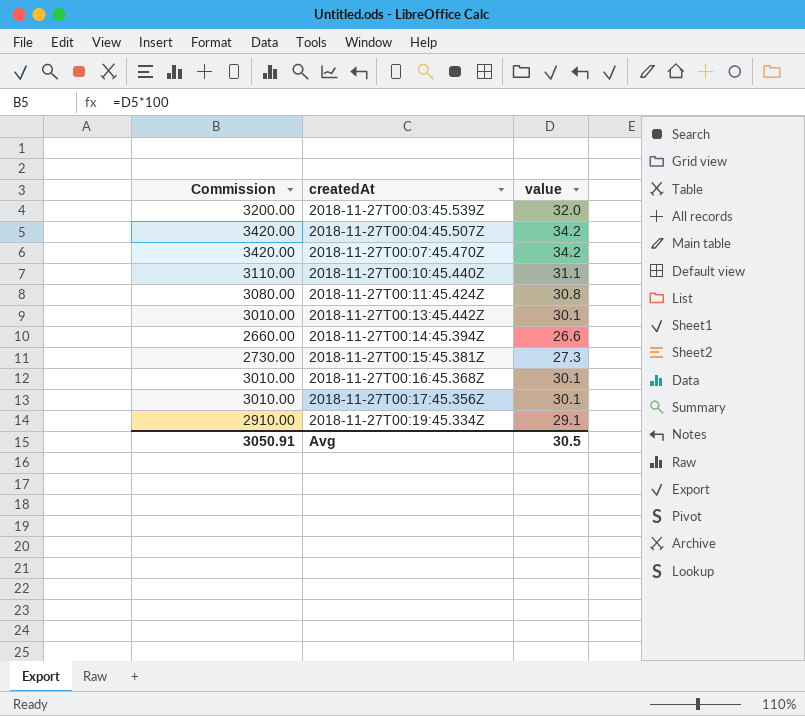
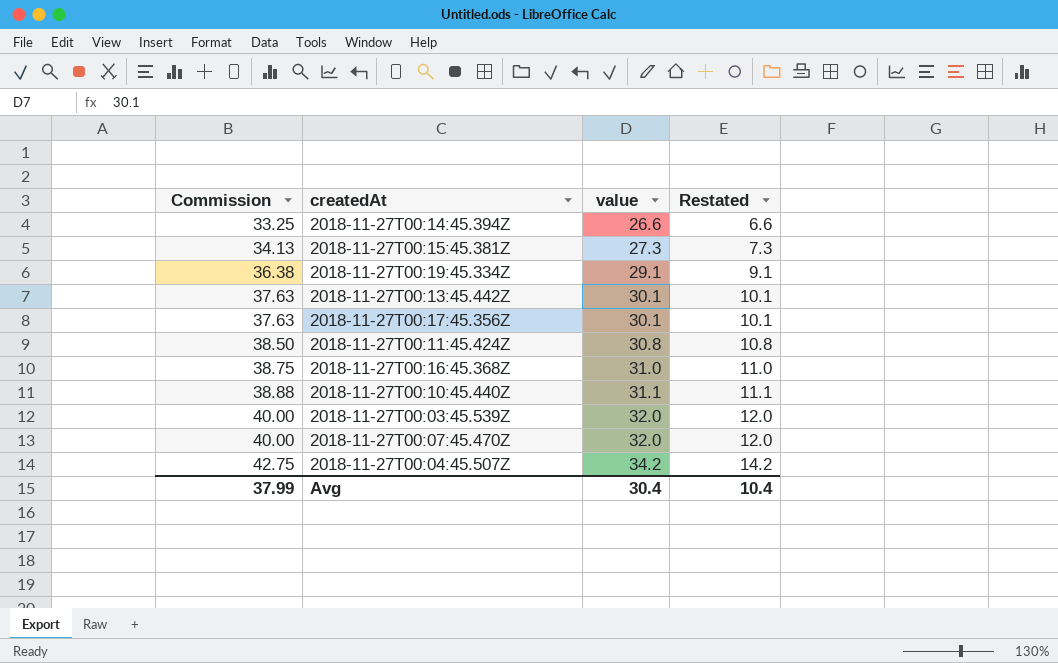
row order: createdAt ascending -> Commission ascending
column Commission | formula: [value] * 100 -> [value] * 1.25
column Restated | formula: none -> [value] - 20
2018-11-27T00:16:45.368Z | value: 30.1 -> 31.0
2018-11-27T00:07:45.470Z | value: 34.2 -> 32.0
Avg | Commission: 3050.91 -> 37.99
Avg | value: 30.5 -> 30.4

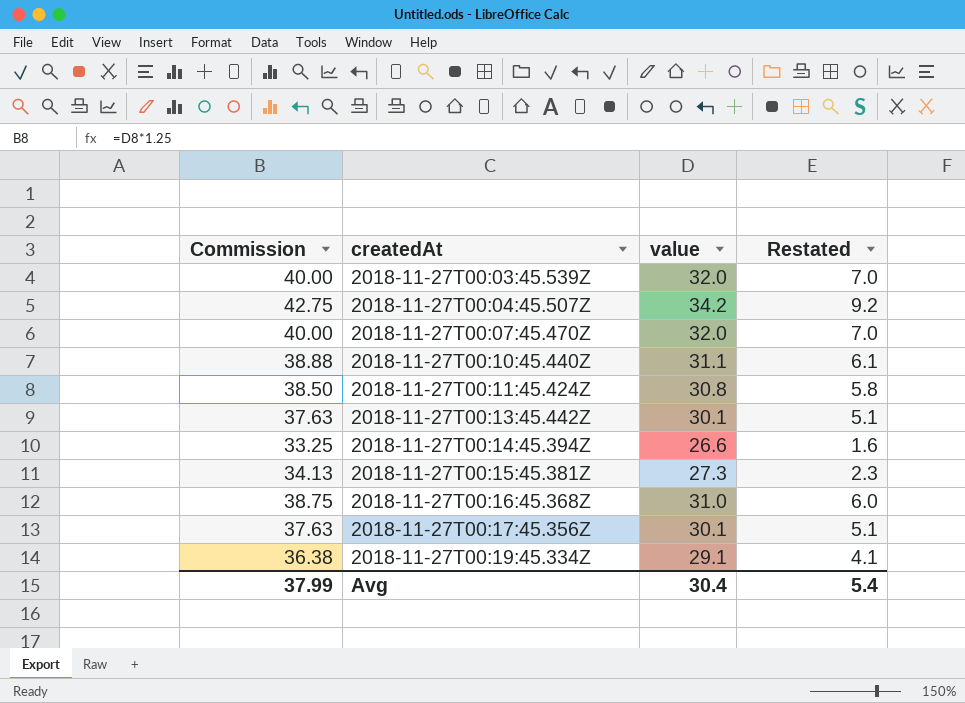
row order: Commission ascending -> createdAt ascending
column Restated | formula: [value] - 20 -> [value] - 25
Avg | Restated: 10.4 -> 5.4

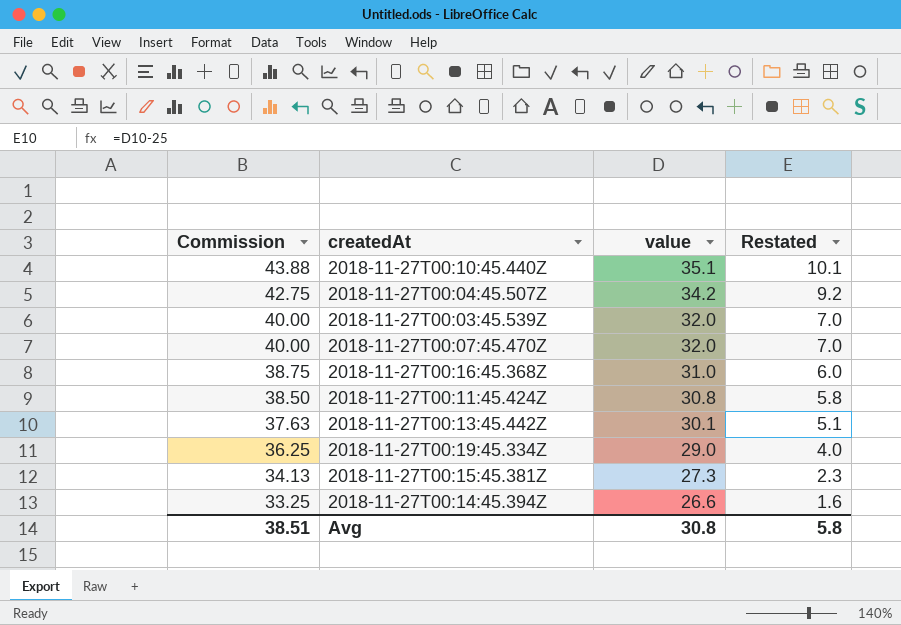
row order: createdAt ascending -> Commission descending
row 2018-11-27T00:17:45.356Z: 37.63 | 30.1 | 5.1 -> none
2018-11-27T00:10:45.440Z | Commission: 38.88 -> 43.88
2018-11-27T00:10:45.440Z | value: 31.1 -> 35.1
2018-11-27T00:10:45.440Z | Restated: 6.1 -> 10.1
2018-11-27T00:19:45.334Z | Commission: 36.38 -> 36.25
2018-11-27T00:19:45.334Z | value: 29.1 -> 29.0
2018-11-27T00:19:45.334Z | Restated: 4.1 -> 4.0
Avg | Commission: 37.99 -> 38.51
Avg | value: 30.4 -> 30.8
Avg | Restated: 5.4 -> 5.8

